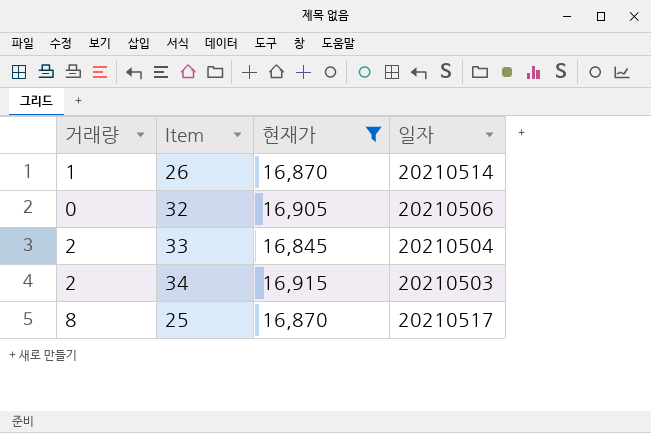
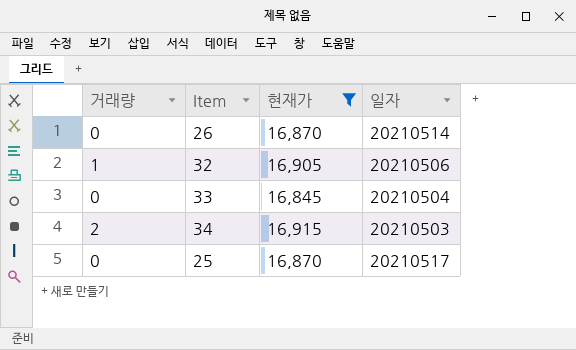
26 | 거래량: 1 -> 0
32 | 거래량: 0 -> 1
33 | 거래량: 2 -> 0
25 | 거래량: 8 -> 0

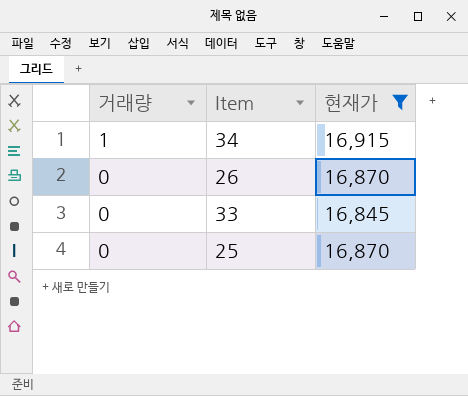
row order: none -> 거래량 descending
column 일자 | position: 4 -> none
row 32: 1 | 16,905 | 20210506 -> none
34 | 거래량: 2 -> 1

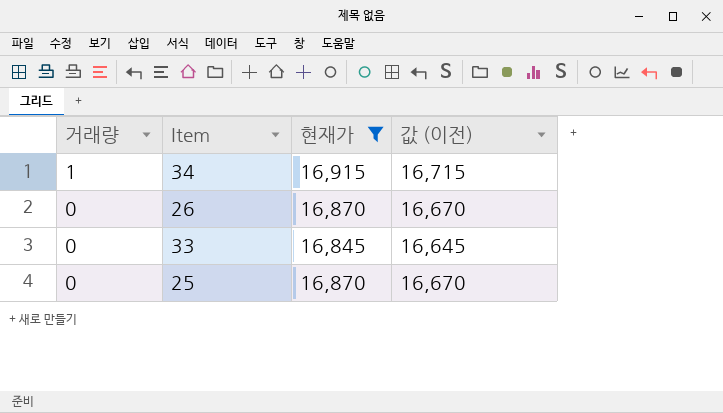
column 값 (이전) | formula: none -> [현재가] - 200

